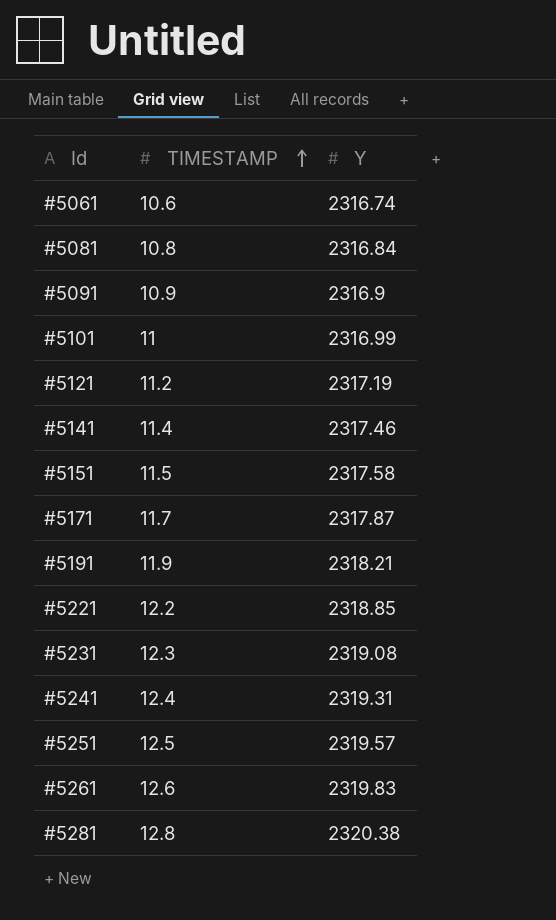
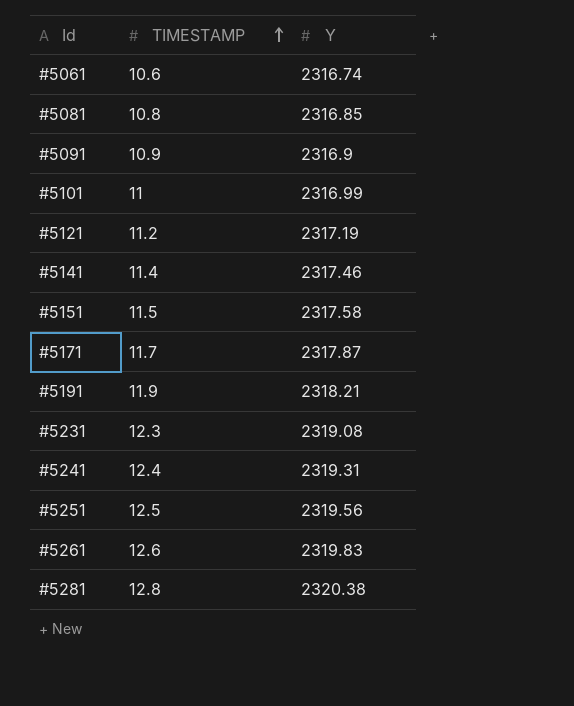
row #5221: 12.2 | 2318.85 -> none
#5081 | Y: 2316.84 -> 2316.85
#5251 | Y: 2319.57 -> 2319.56

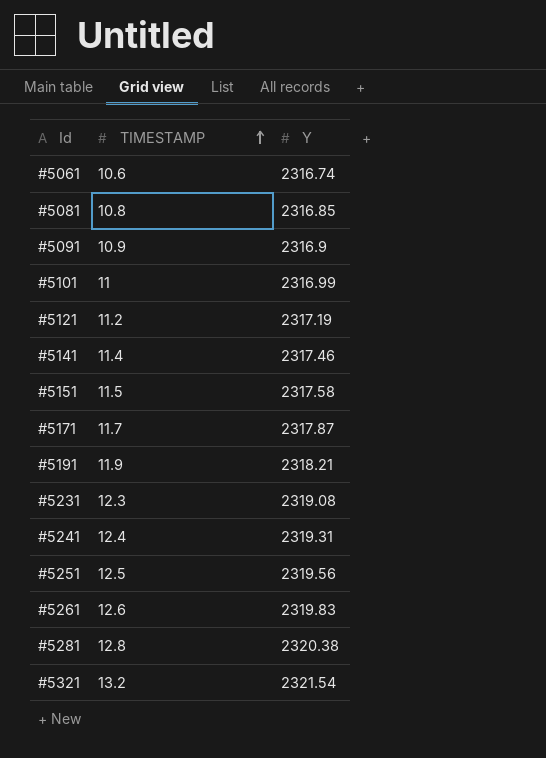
row #5321: none -> 13.2 | 2321.54

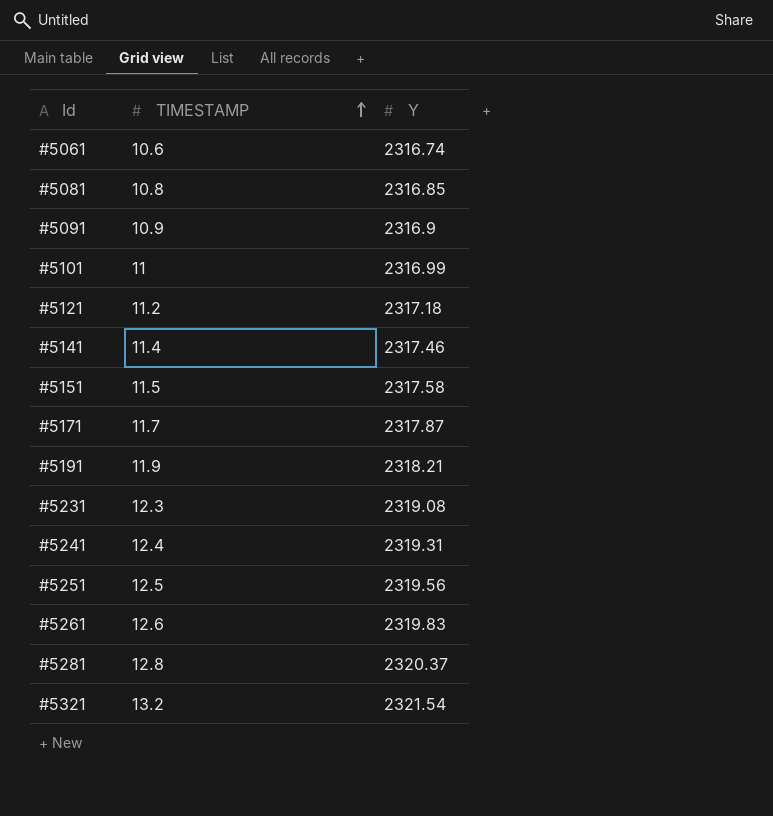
#5121 | Y: 2317.19 -> 2317.18
#5281 | Y: 2320.38 -> 2320.37

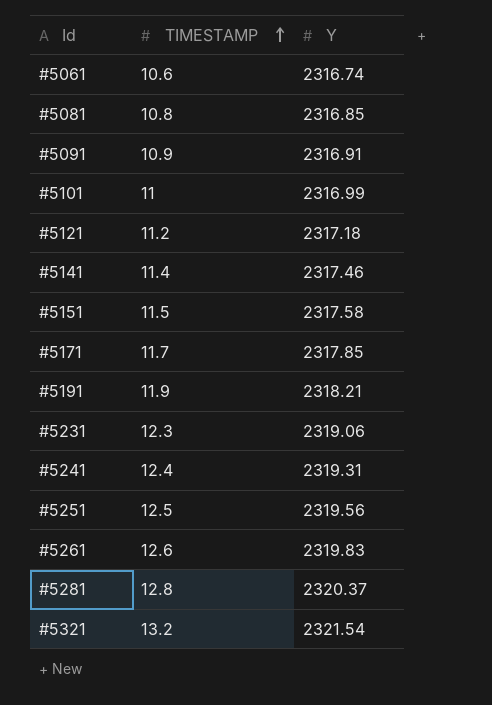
#5091 | Y: 2316.9 -> 2316.91
#5171 | Y: 2317.87 -> 2317.85
#5231 | Y: 2319.08 -> 2319.06

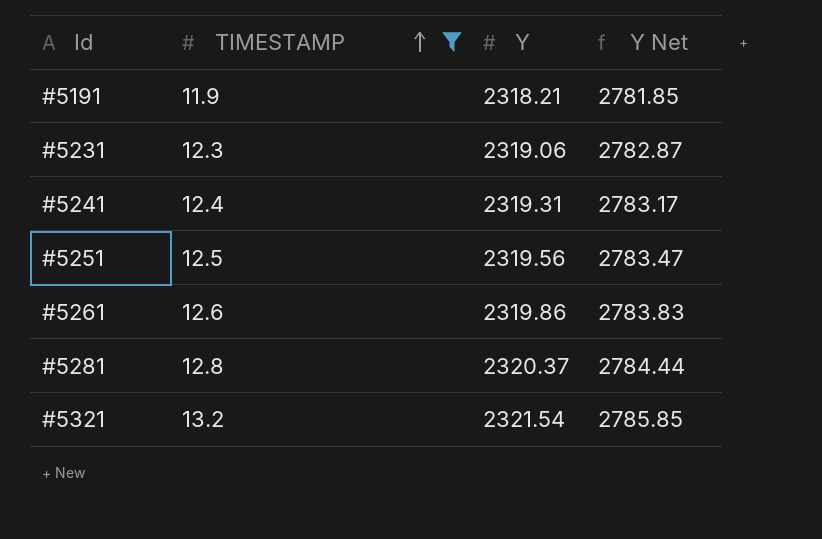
filter: none -> TIMESTAMP >= 11.9
column Y Net | formula: none -> [Y] * 1.2
#5261 | Y: 2319.83 -> 2319.86

